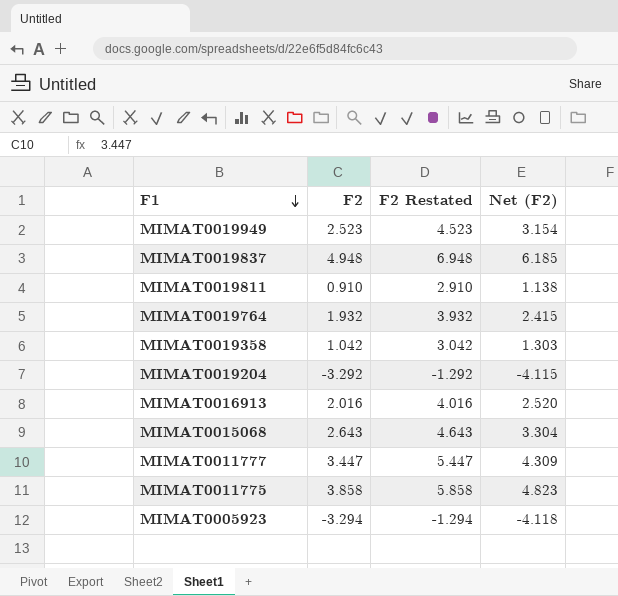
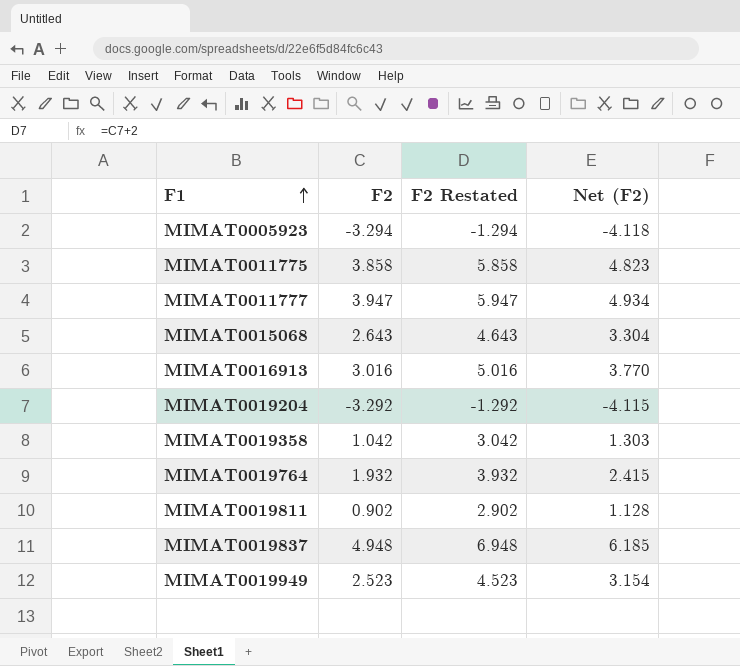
row order: F1 descending -> F1 ascending
MIMAT0011777 | F2: 3.447 -> 3.947
MIMAT0011777 | F2 Restated: 5.447 -> 5.947
MIMAT0011777 | Net (F2): 4.309 -> 4.934
MIMAT0016913 | F2: 2.016 -> 3.016
MIMAT0016913 | F2 Restated: 4.016 -> 5.016
MIMAT0016913 | Net (F2): 2.520 -> 3.770
MIMAT0019811 | F2: 0.910 -> 0.902
MIMAT0019811 | F2 Restated: 2.910 -> 2.902
MIMAT0019811 | Net (F2): 1.138 -> 1.128

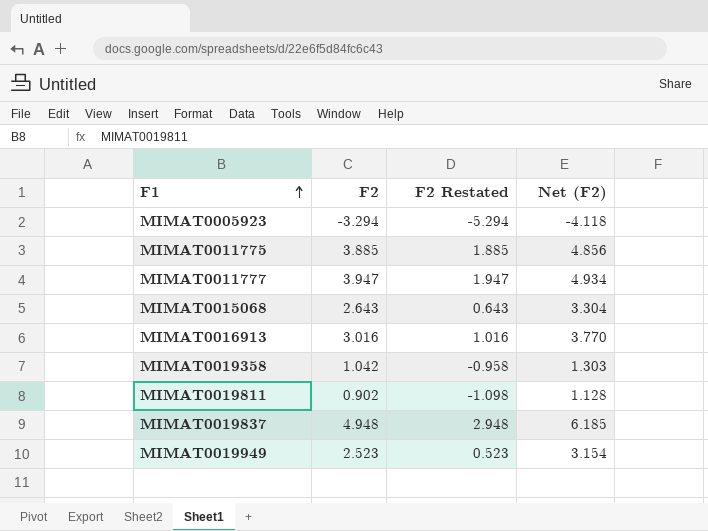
column F2 Restated | formula: [F2] + 2 -> [F2] - 2
row MIMAT0019204: -3.292 | -1.292 | -4.115 -> none
row MIMAT0019764: 1.932 | 3.932 | 2.415 -> none
MIMAT0011775 | F2: 3.858 -> 3.885
MIMAT0011775 | Net (F2): 4.823 -> 4.856

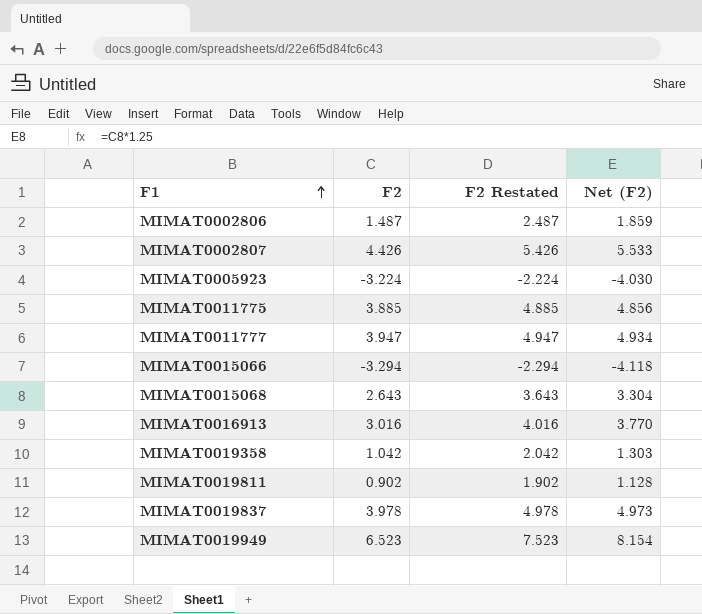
column F2 Restated | formula: [F2] - 2 -> [F2] + 1
row MIMAT0002806: none -> 1.487 | 2.487 | 1.859
row MIMAT0002807: none -> 4.426 | 5.426 | 5.533
MIMAT0005923 | F2: -3.294 -> -3.224
MIMAT0005923 | Net (F2): -4.118 -> -4.030
row MIMAT0015066: none -> -3.294 | -2.294 | -4.118
MIMAT0019837 | F2: 4.948 -> 3.978
MIMAT0019837 | Net (F2): 6.185 -> 4.973
MIMAT0019949 | F2: 2.523 -> 6.523
MIMAT0019949 | Net (F2): 3.154 -> 8.154

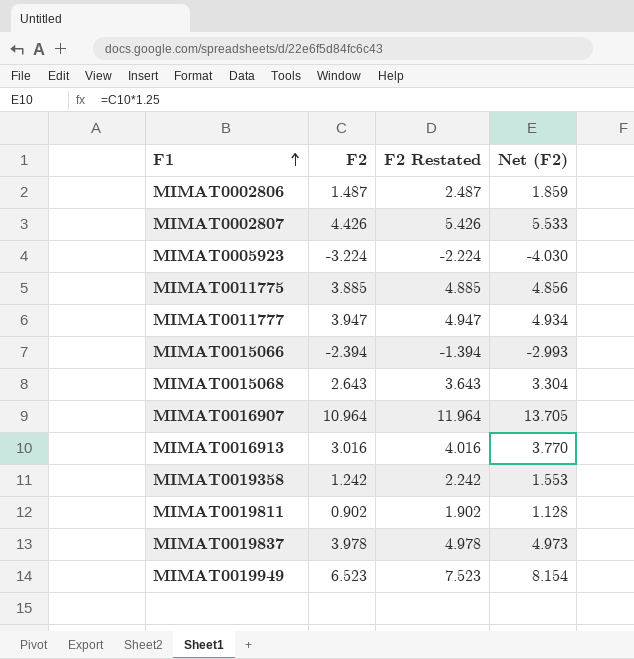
MIMAT0015066 | F2: -3.294 -> -2.394
MIMAT0015066 | F2 Restated: -2.294 -> -1.394
MIMAT0015066 | Net (F2): -4.118 -> -2.993
row MIMAT0016907: none -> 10.964 | 11.964 | 13.705
MIMAT0019358 | F2: 1.042 -> 1.242
MIMAT0019358 | F2 Restated: 2.042 -> 2.242
MIMAT0019358 | Net (F2): 1.303 -> 1.553

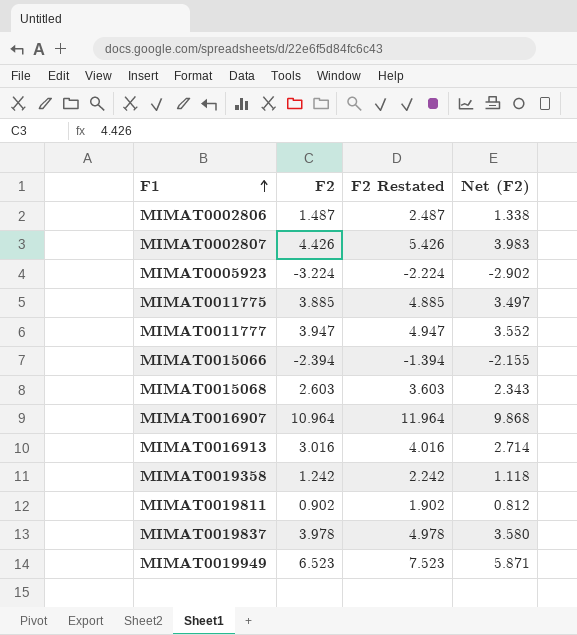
column Net (F2) | formula: [F2] * 1.25 -> [F2] * 0.9
MIMAT0015068 | F2: 2.643 -> 2.603
MIMAT0015068 | F2 Restated: 3.643 -> 3.603

